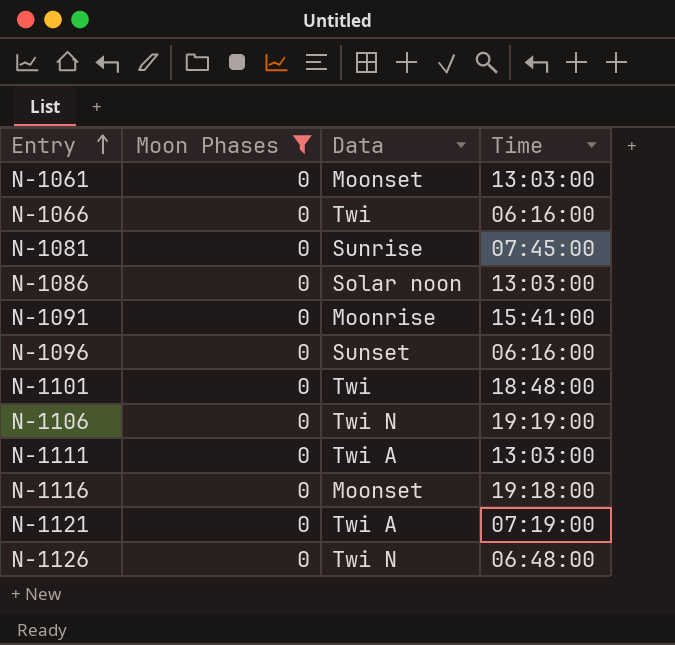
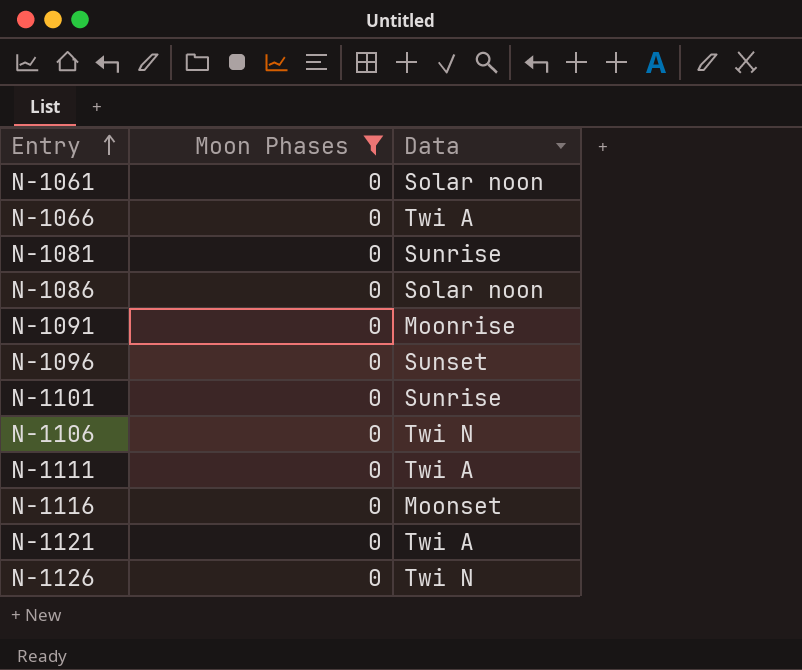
column Time | position: 4 -> none
N-1061 | Data: Moonset -> Solar noon
N-1066 | Data: Twi -> Twi A
N-1101 | Data: Twi -> Sunrise

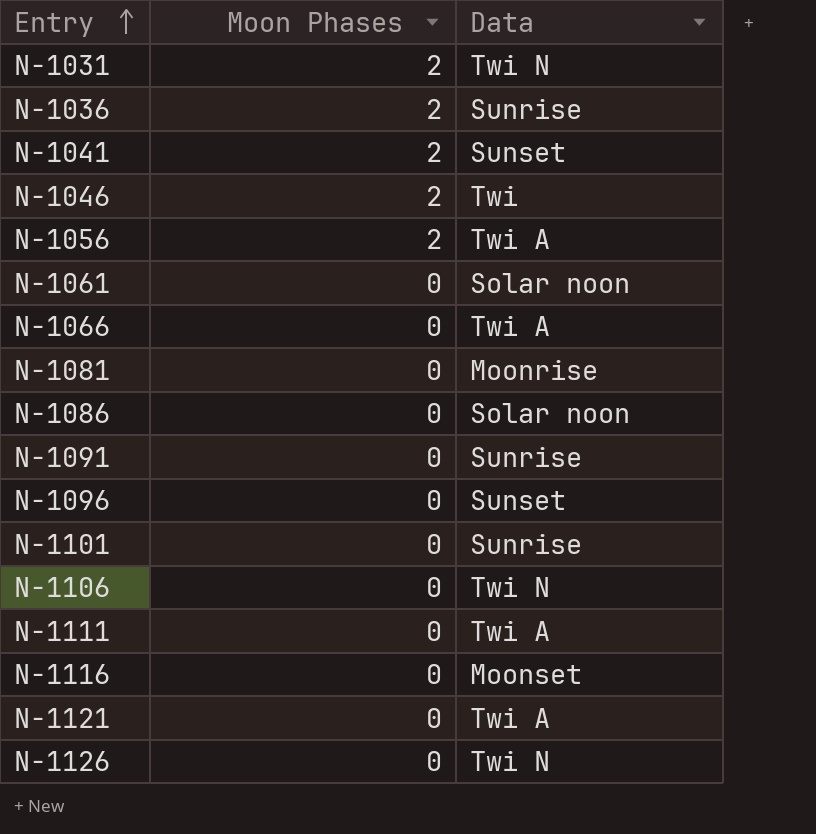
filter: Moon Phases = 0 -> none
N-1081 | Data: Sunrise -> Moonrise
N-1091 | Data: Moonrise -> Sunrise

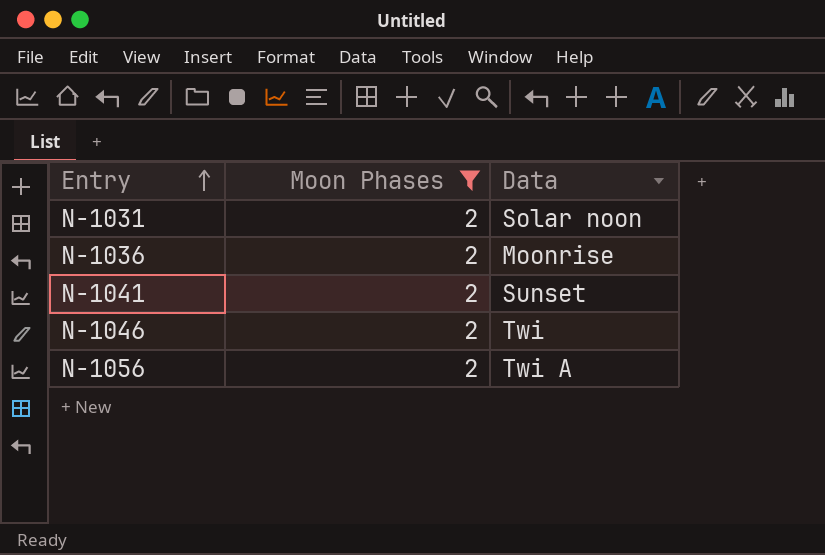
filter: none -> Moon Phases = 2
N-1031 | Data: Twi N -> Solar noon
N-1036 | Data: Sunrise -> Moonrise

